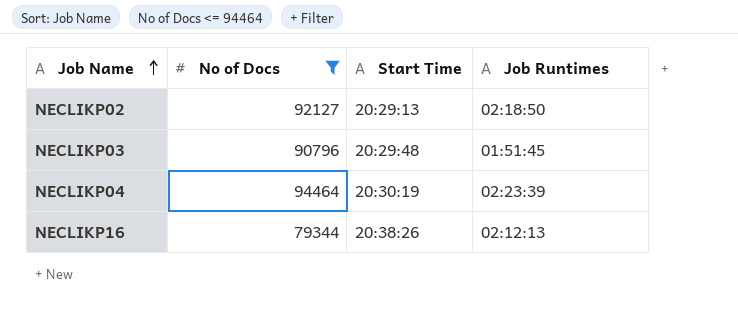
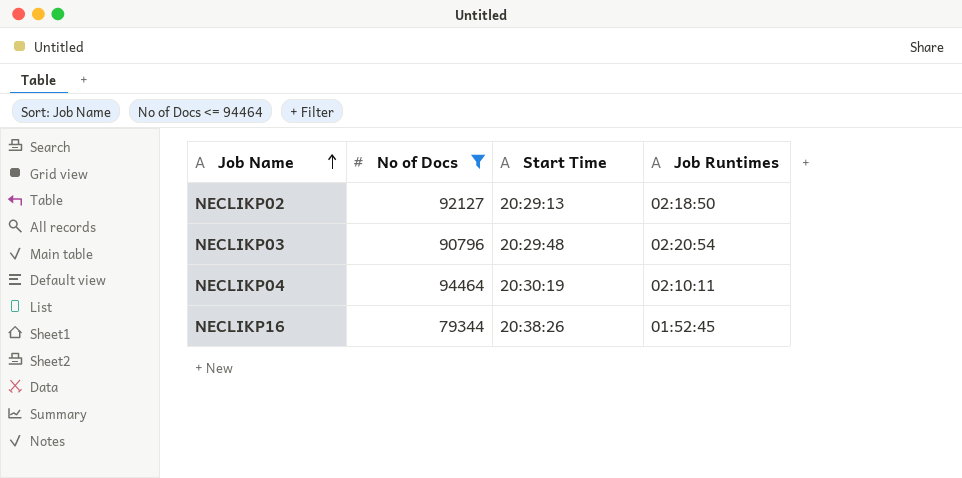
NECLIKP03 | Job Runtimes: 01:51:45 -> 02:20:54
NECLIKP04 | Job Runtimes: 02:23:39 -> 02:10:11
NECLIKP16 | Job Runtimes: 02:12:13 -> 01:52:45

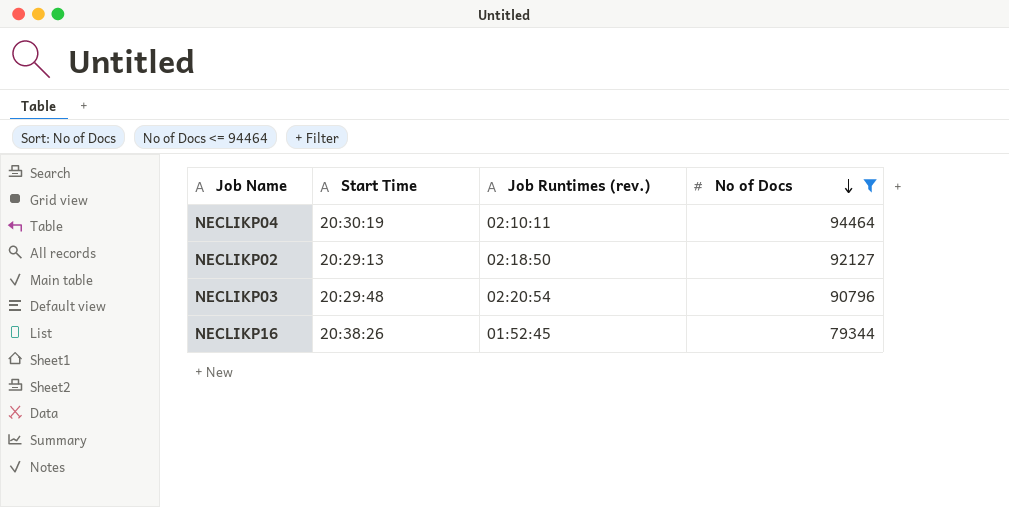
row order: Job Name ascending -> No of Docs descending
column name: Job Runtimes -> Job Runtimes (rev.)
column No of Docs | position: 2 -> 4

